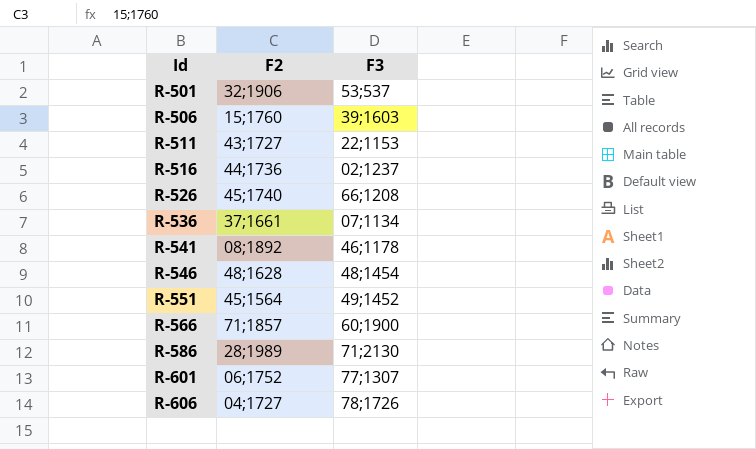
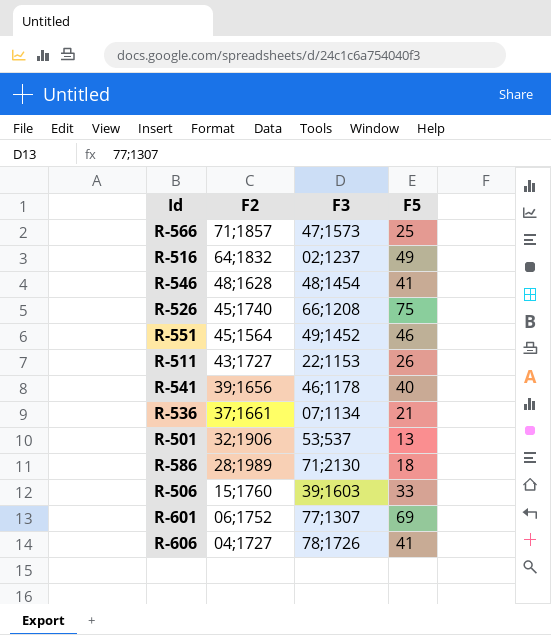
row order: Id ascending -> F2 descending
column F5 | position: none -> 4
R-566 | F3: 60;1900 -> 47;1573
R-516 | F2: 44;1736 -> 64;1832
R-541 | F2: 08;1892 -> 39;1656

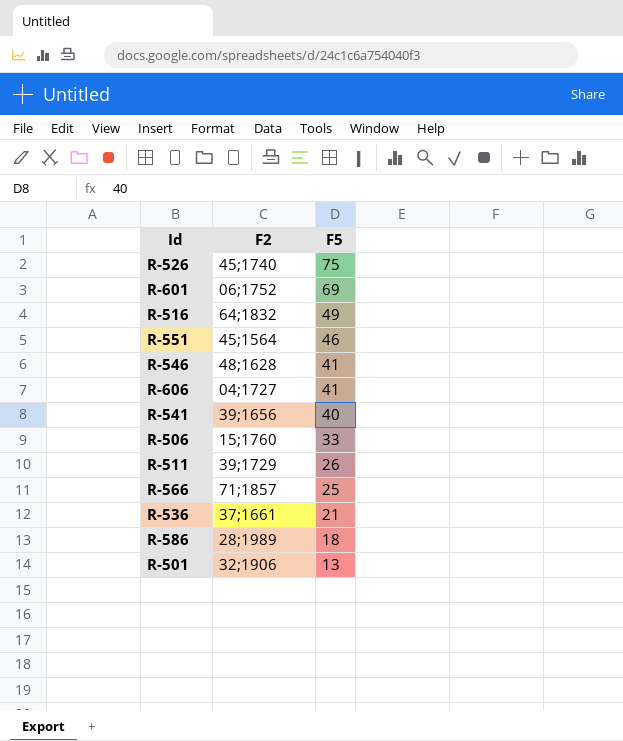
row order: F2 descending -> F5 descending
column F3 | position: 3 -> none
R-511 | F2: 43;1727 -> 39;1729

